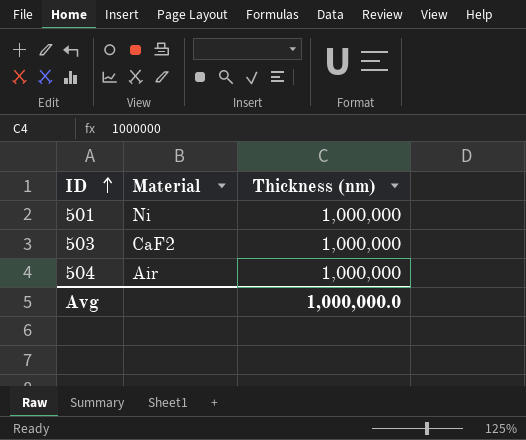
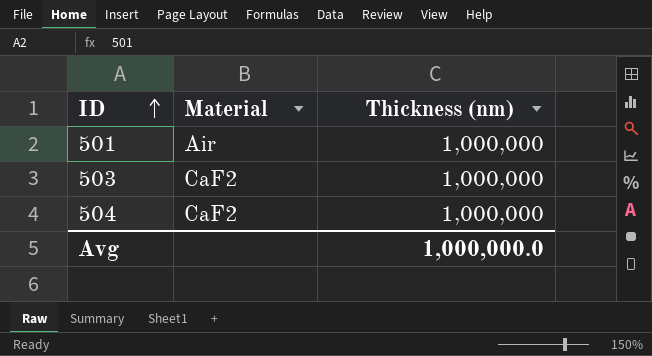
501 | Material: Ni -> Air
504 | Material: Air -> CaF2

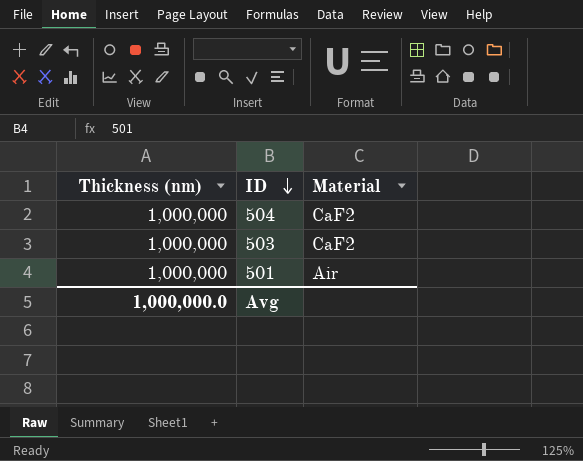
row order: ID ascending -> ID descending
column Thickness (nm) | position: 3 -> 1

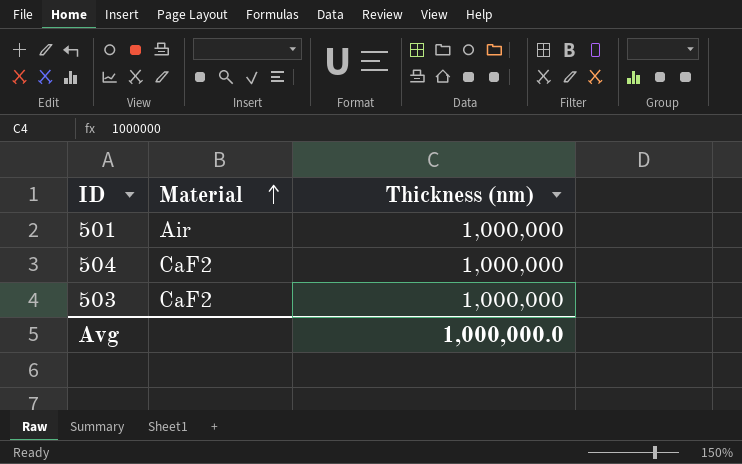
row order: ID descending -> Material ascending
column Thickness (nm) | position: 1 -> 3

